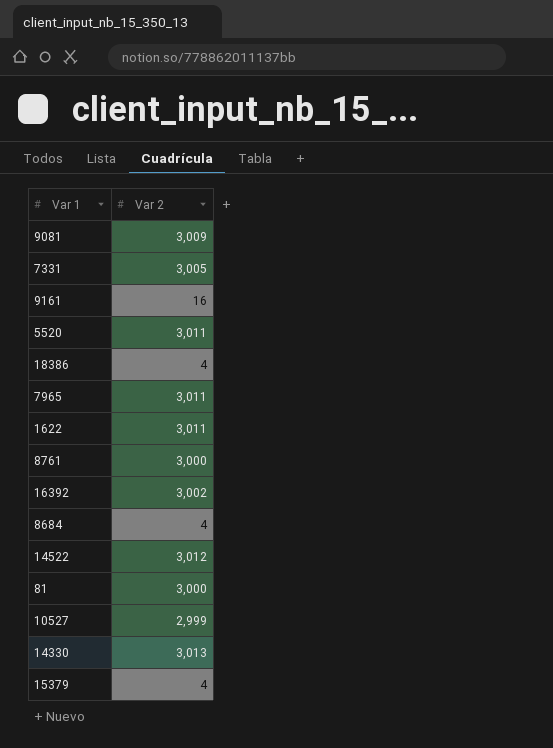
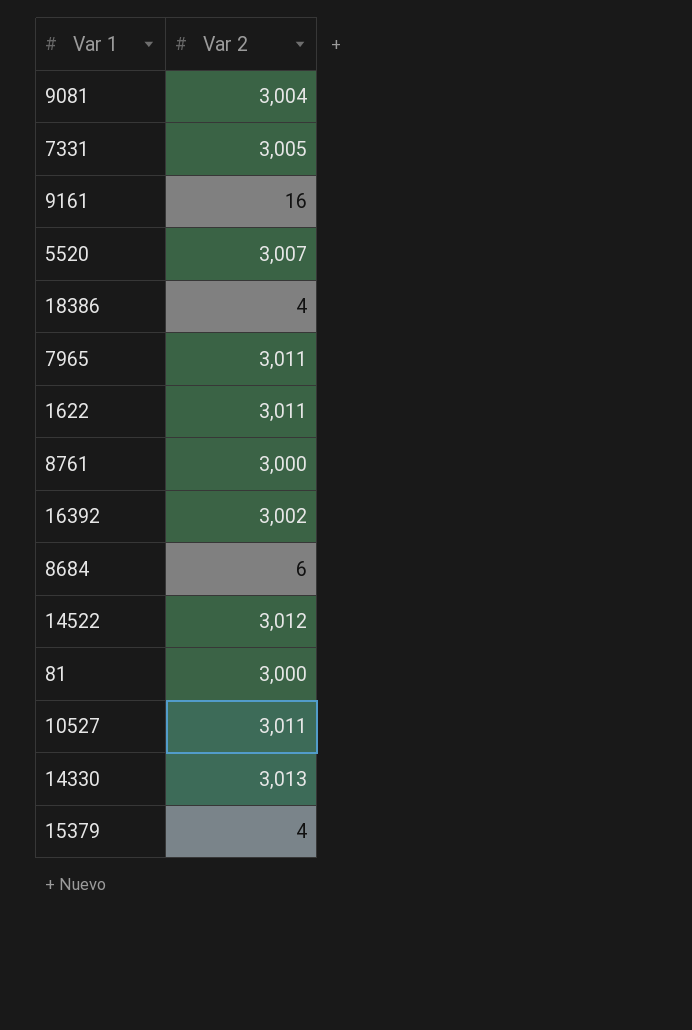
9081 | Var 2: 3,009 -> 3,004
5520 | Var 2: 3,011 -> 3,007
8684 | Var 2: 4 -> 6
10527 | Var 2: 2,999 -> 3,011

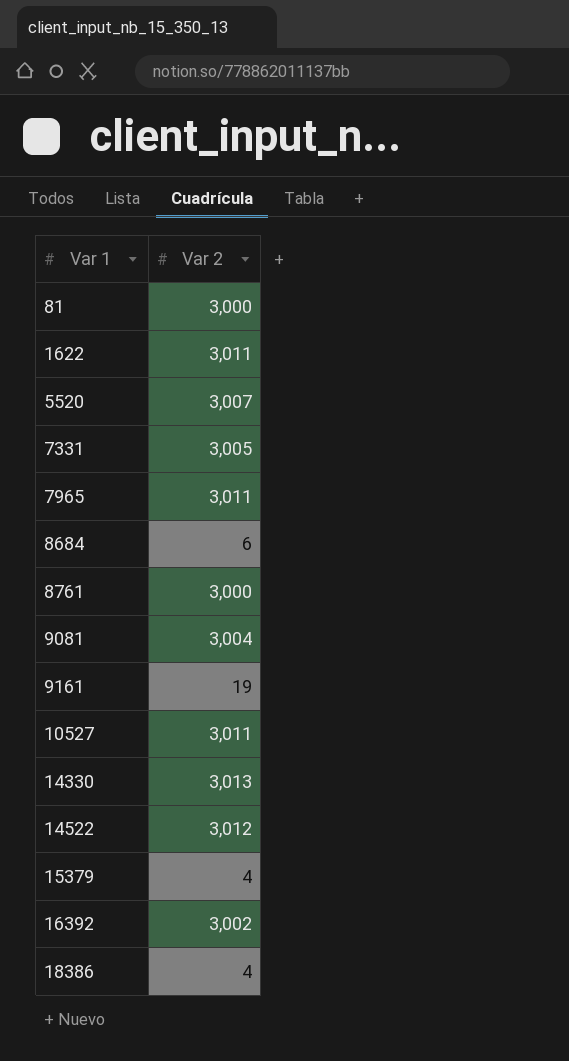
row order: none -> Var 1 ascending
9161 | Var 2: 16 -> 19

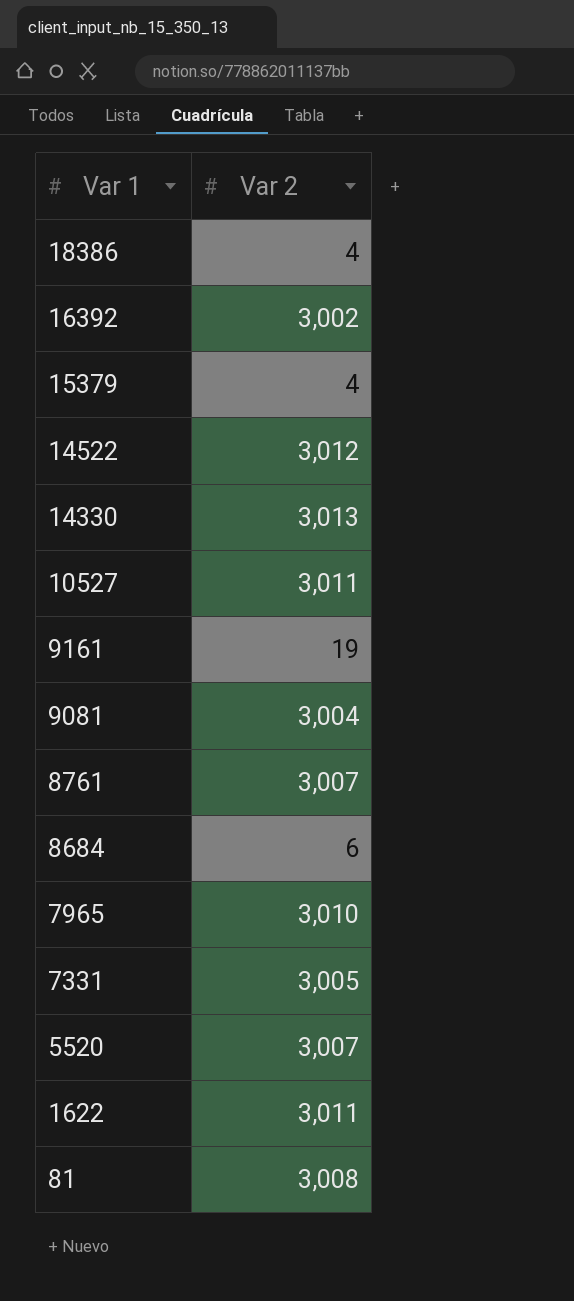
row order: Var 1 ascending -> Var 1 descending
8761 | Var 2: 3,000 -> 3,007
7965 | Var 2: 3,011 -> 3,010
81 | Var 2: 3,000 -> 3,008

